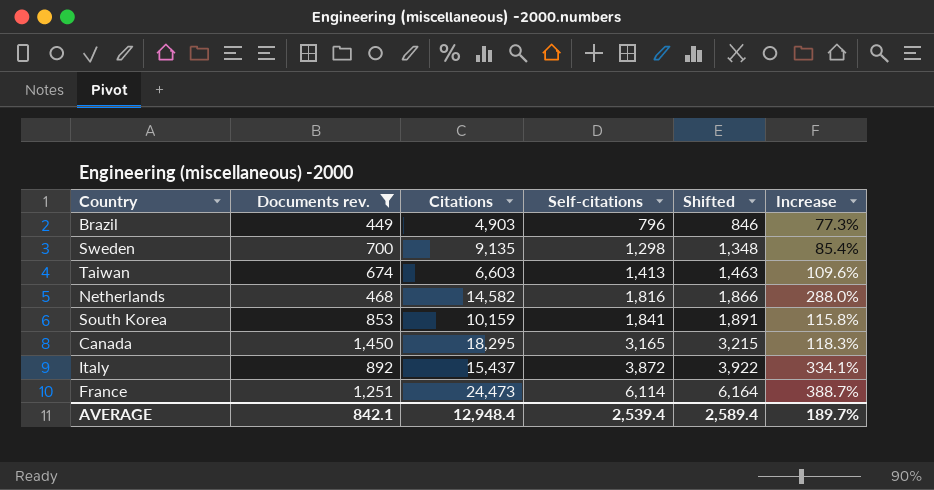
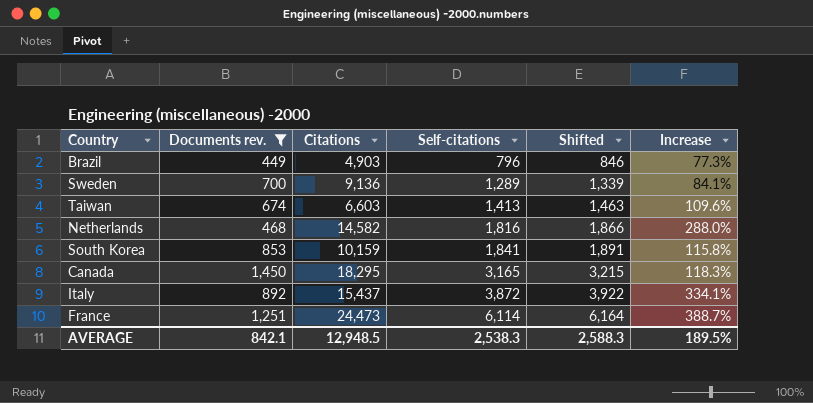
Sweden | Citations: 9,135 -> 9,136
Sweden | Self-citations: 1,298 -> 1,289
Sweden | Shifted: 1,348 -> 1,339
Sweden | Increase: 85.4% -> 84.1%
AVERAGE | Citations: 12,948.4 -> 12,948.5
AVERAGE | Self-citations: 2,539.4 -> 2,538.3
AVERAGE | Shifted: 2,589.4 -> 2,588.3
AVERAGE | Increase: 189.7% -> 189.5%

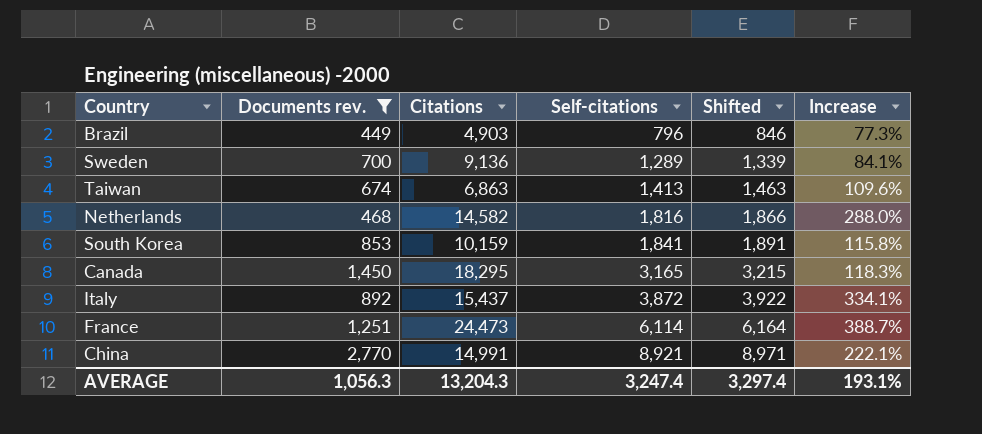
Taiwan | Citations: 6,603 -> 6,863
row China: none -> 2,770 | 14,991 | 8,921 | 8,971 | 222.1%
AVERAGE | Documents rev.: 842.1 -> 1,056.3
AVERAGE | Citations: 12,948.5 -> 13,204.3
AVERAGE | Self-citations: 2,538.3 -> 3,247.4
AVERAGE | Shifted: 2,588.3 -> 3,297.4
AVERAGE | Increase: 189.5% -> 193.1%

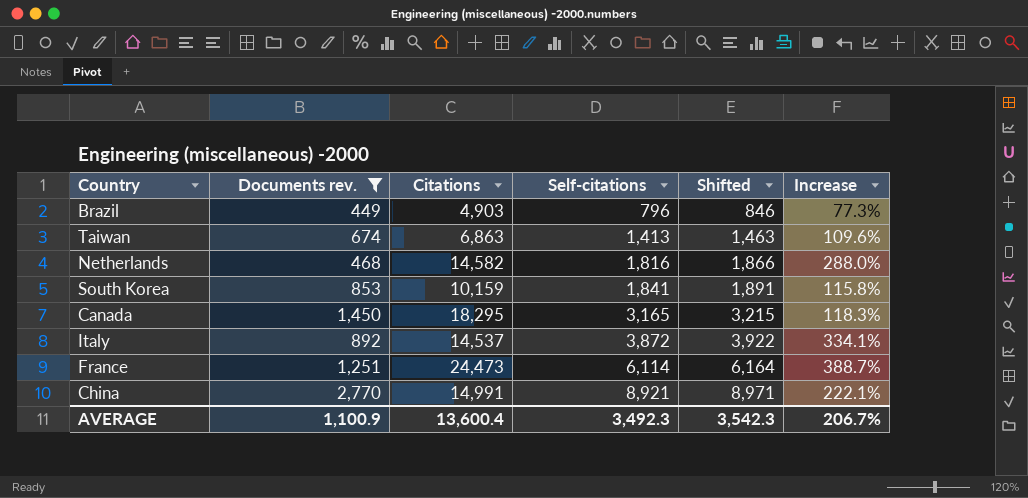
row Sweden: 700 | 9,136 | 1,289 | 1,339 | 84.1% -> none
Italy | Citations: 15,437 -> 14,537
AVERAGE | Documents rev.: 1,056.3 -> 1,100.9
AVERAGE | Citations: 13,204.3 -> 13,600.4
AVERAGE | Self-citations: 3,247.4 -> 3,492.3
AVERAGE | Shifted: 3,297.4 -> 3,542.3
AVERAGE | Increase: 193.1% -> 206.7%

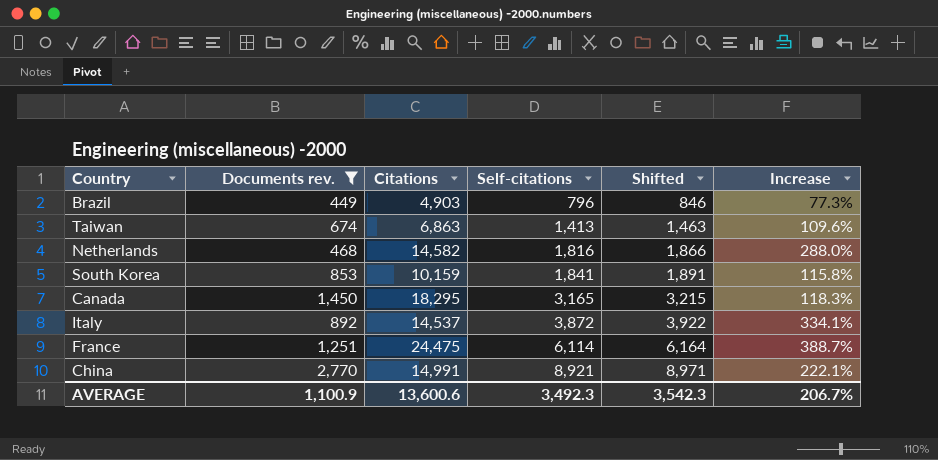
France | Citations: 24,473 -> 24,475
AVERAGE | Citations: 13,600.4 -> 13,600.6

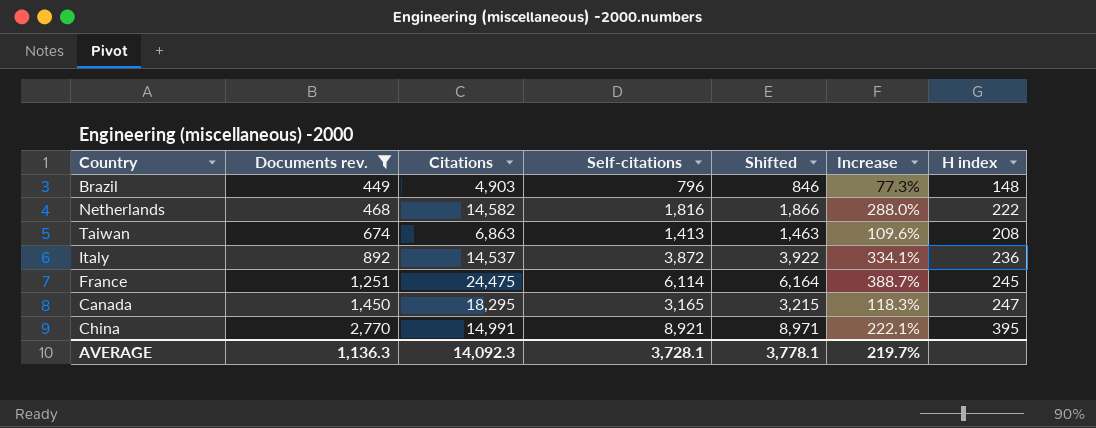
row order: Self-citations ascending -> Documents rev. ascending
column H index | position: none -> 7
row South Korea: 853 | 10,159 | 1,841 | 1,891 | 115.8% -> none
AVERAGE | Documents rev.: 1,100.9 -> 1,136.3
AVERAGE | Citations: 13,600.6 -> 14,092.3
AVERAGE | Self-citations: 3,492.3 -> 3,728.1
AVERAGE | Shifted: 3,542.3 -> 3,778.1
AVERAGE | Increase: 206.7% -> 219.7%

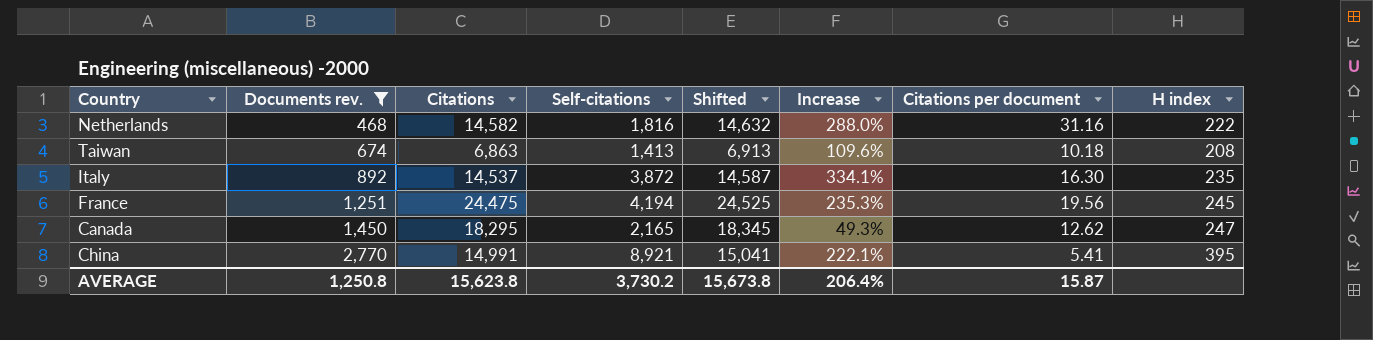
column Shifted | formula: [Self-citations] + 50 -> [Citations] + 50
column Citations per document | formula: none -> [Citations] / [Documents rev.]
row Brazil: 449 | 4,903 | 796 | 846 | 77.3% | 148 -> none
Italy | H index: 236 -> 235
France | Self-citations: 6,114 -> 4,194
France | Increase: 388.7% -> 235.3%
Canada | Self-citations: 3,165 -> 2,165
Canada | Increase: 118.3% -> 49.3%
AVERAGE | Documents rev.: 1,136.3 -> 1,250.8
AVERAGE | Citations: 14,092.3 -> 15,623.8
AVERAGE | Self-citations: 3,728.1 -> 3,730.2
AVERAGE | Shifted: 3,778.1 -> 15,673.8
AVERAGE | Increase: 219.7% -> 206.4%

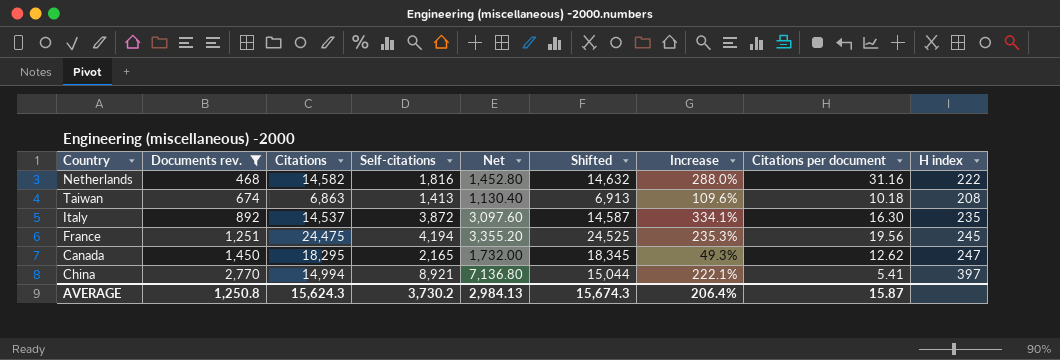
column Net | formula: none -> [Self-citations] * 0.8
China | Citations: 14,991 -> 14,994
China | Shifted: 15,041 -> 15,044
China | H index: 395 -> 397
AVERAGE | Citations: 15,623.8 -> 15,624.3
AVERAGE | Shifted: 15,673.8 -> 15,674.3

